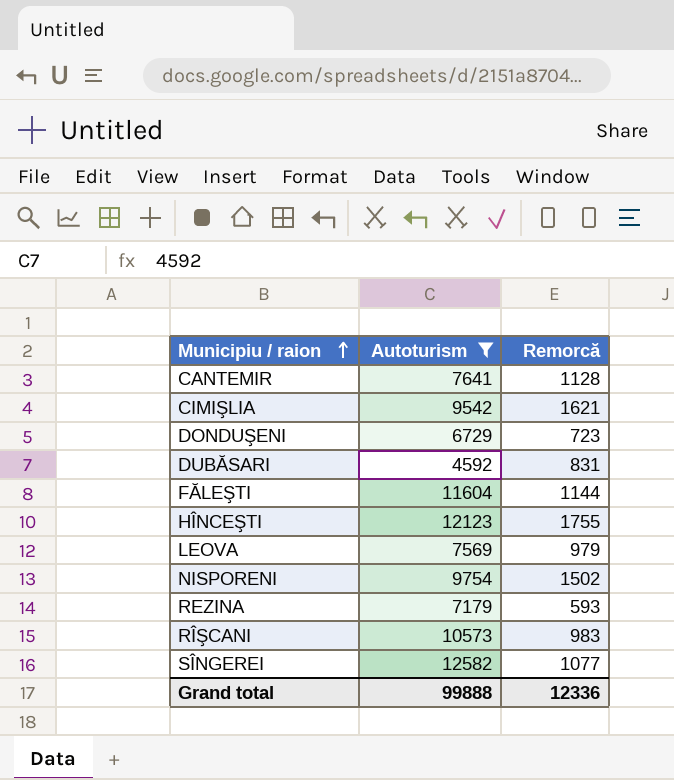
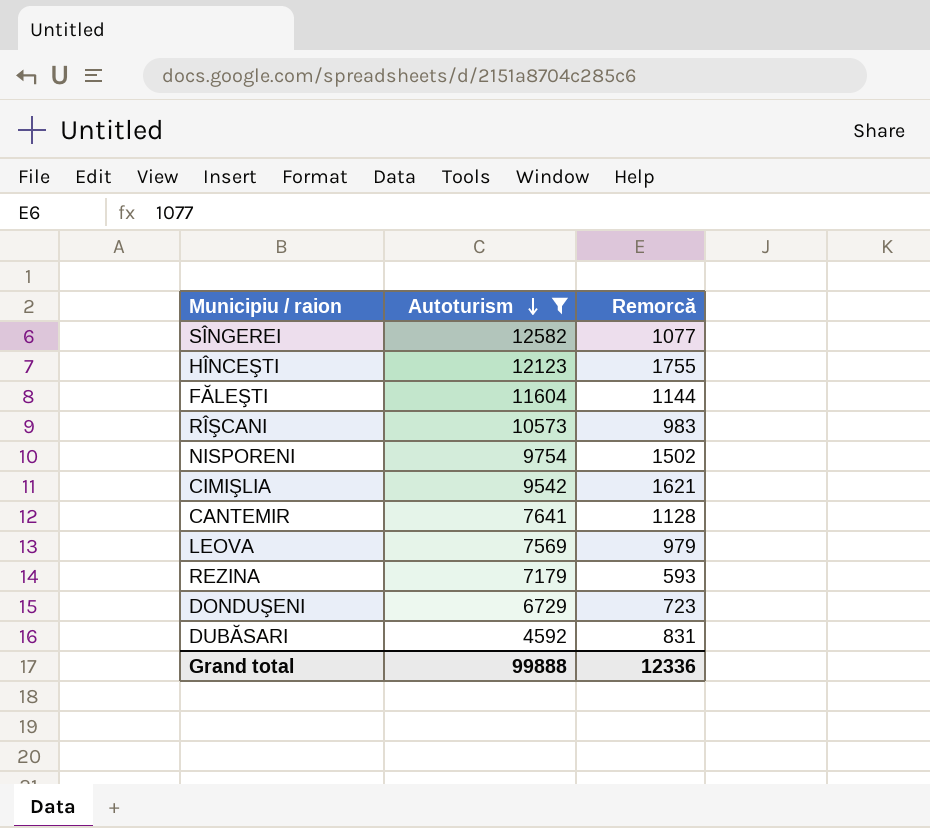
row order: Municipiu / raion ascending -> Autoturism descending

